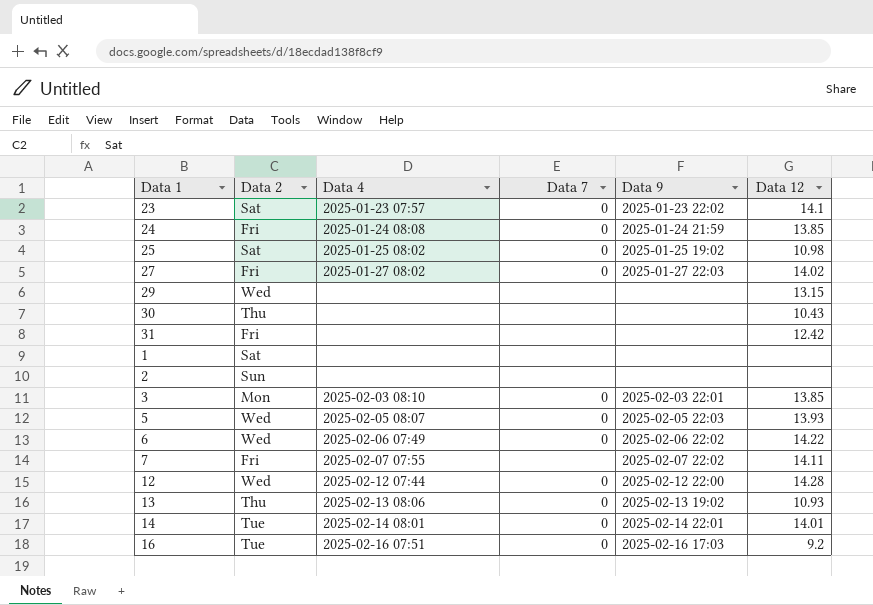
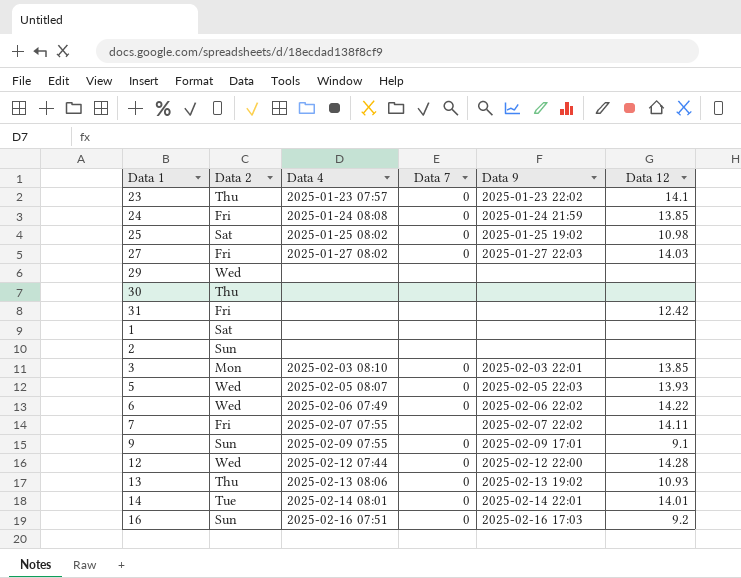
23 | Data 2: Sat -> Thu
27 | Data 12: 14.02 -> 14.03
29 | Data 12: 13.15 -> none
30 | Data 12: 10.43 -> none
row 9: none -> Sun | 2025-02-09 07:55 | 0 | 2025-02-09 17:01 | 9.1
16 | Data 2: Tue -> Sun

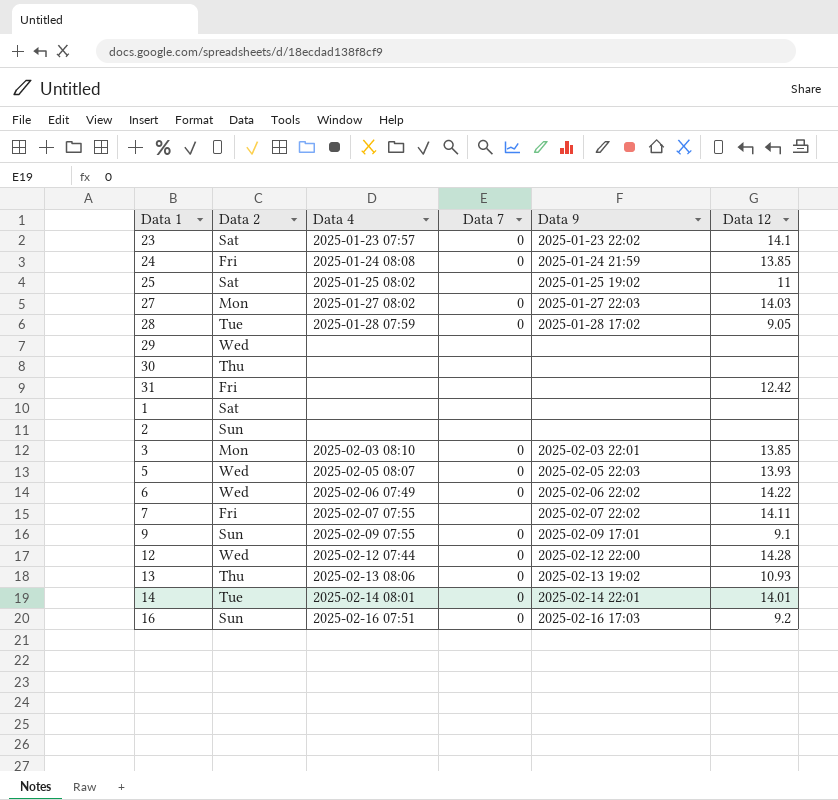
23 | Data 2: Thu -> Sat
25 | Data 7: 0 -> none
25 | Data 12: 10.98 -> 11
27 | Data 2: Fri -> Mon
row 28: none -> Tue | 2025-01-28 07:59 | 0 | 2025-01-28 17:02 | 9.05

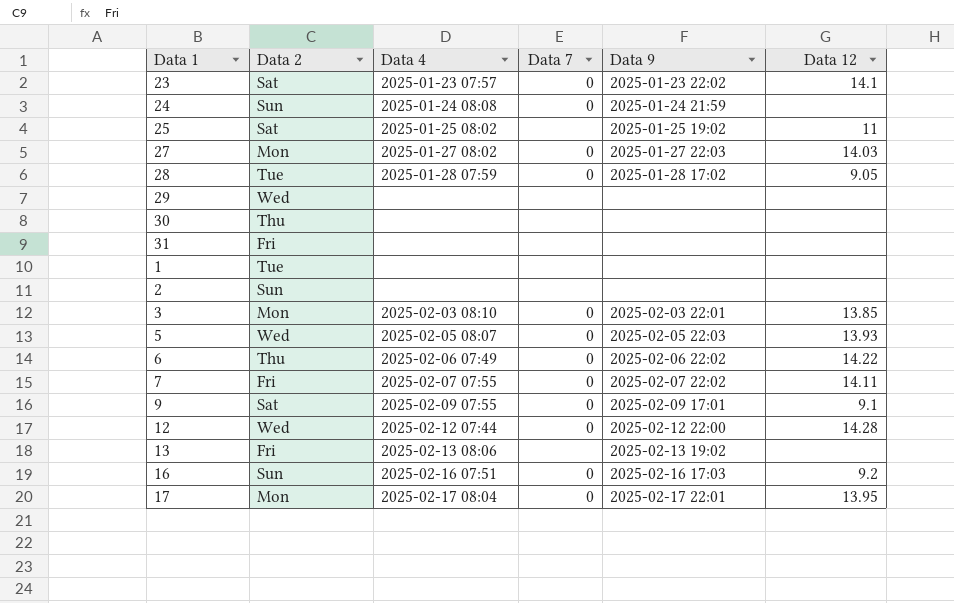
row 14: Tue | 2025-02-14 08:01 | 0 | 2025-02-14 22:01 | 14.01 -> none
24 | Data 2: Fri -> Sun
24 | Data 12: 13.85 -> none
31 | Data 12: 12.42 -> none
1 | Data 2: Sat -> Tue
6 | Data 2: Wed -> Thu
7 | Data 7: none -> 0
9 | Data 2: Sun -> Sat
13 | Data 2: Thu -> Fri
13 | Data 7: 0 -> none
13 | Data 12: 10.93 -> none
row 17: none -> Mon | 2025-02-17 08:04 | 0 | 2025-02-17 22:01 | 13.95

